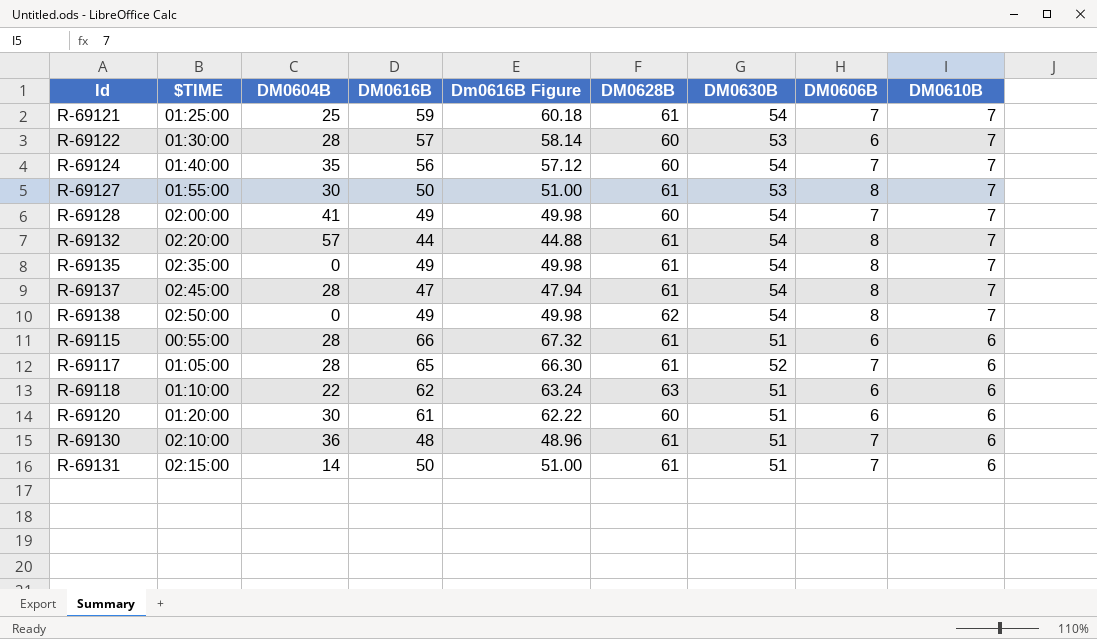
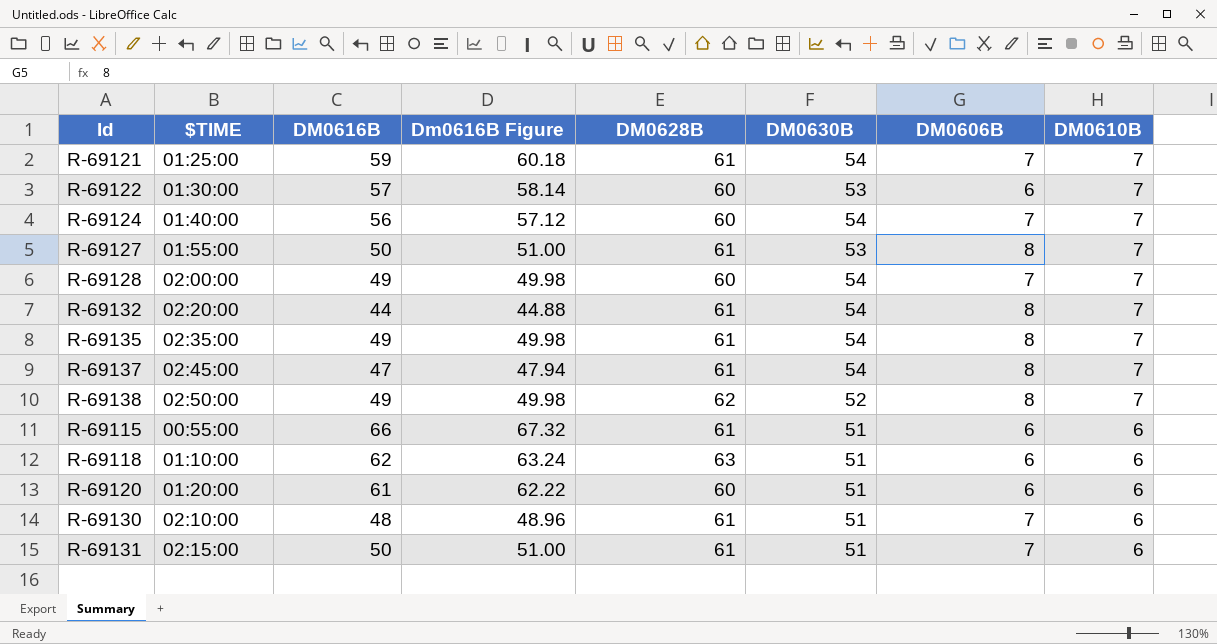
column DM0604B | position: 3 -> none
row R-69117: 01:05:00 | 28 | 65 | 66.30 | 61 | 52 | 7 | 6 -> none
R-69138 | DM0630B: 54 -> 52

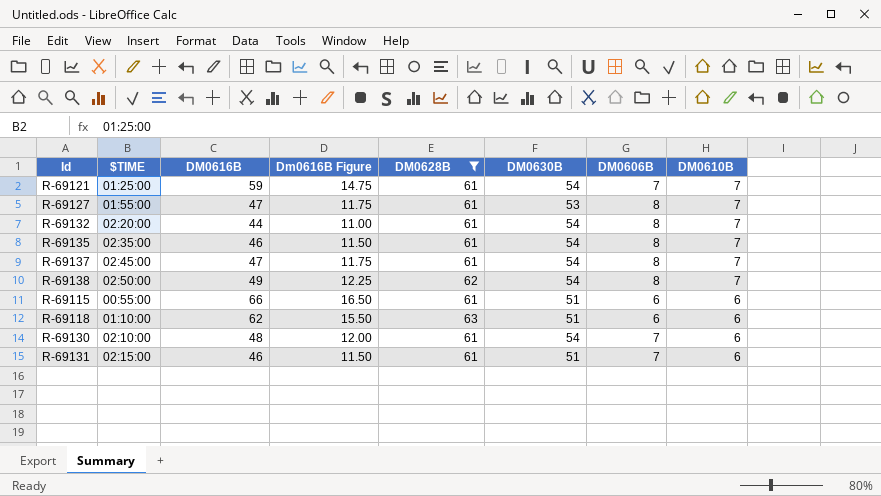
filter: none -> DM0628B != 60
column Dm0616B Figure | formula: [DM0616B] * 1.02 -> [DM0616B] * 0.25
R-69127 | DM0616B: 50 -> 47
R-69135 | DM0616B: 49 -> 46
R-69138 | DM0630B: 52 -> 54
R-69130 | DM0630B: 51 -> 54
R-69131 | DM0616B: 50 -> 46

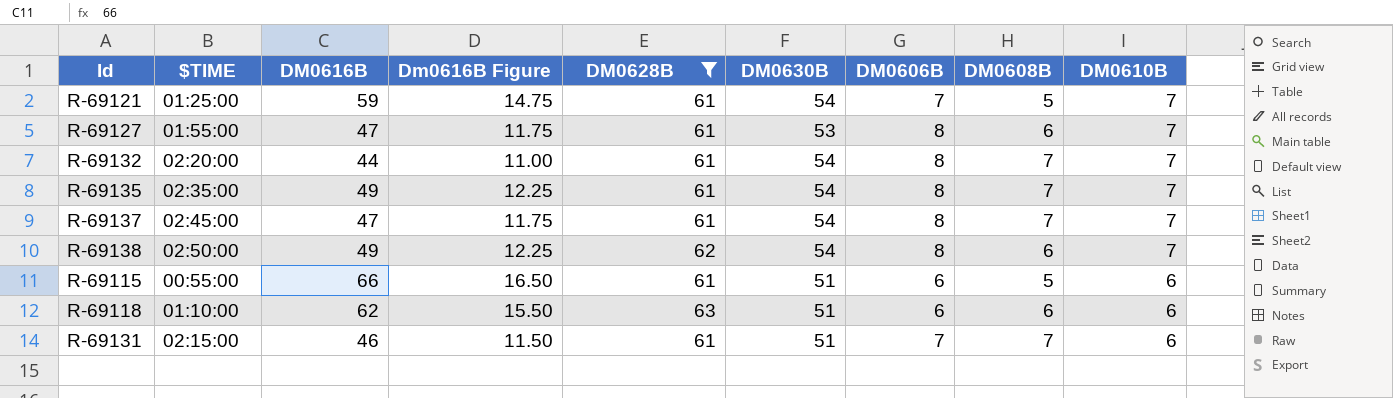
column DM0608B | position: none -> 8
row R-69130: 02:10:00 | 48 | 12.00 | 61 | 54 | 7 | 6 -> none
R-69135 | DM0616B: 46 -> 49
R-69135 | Dm0616B Figure: 11.50 -> 12.25

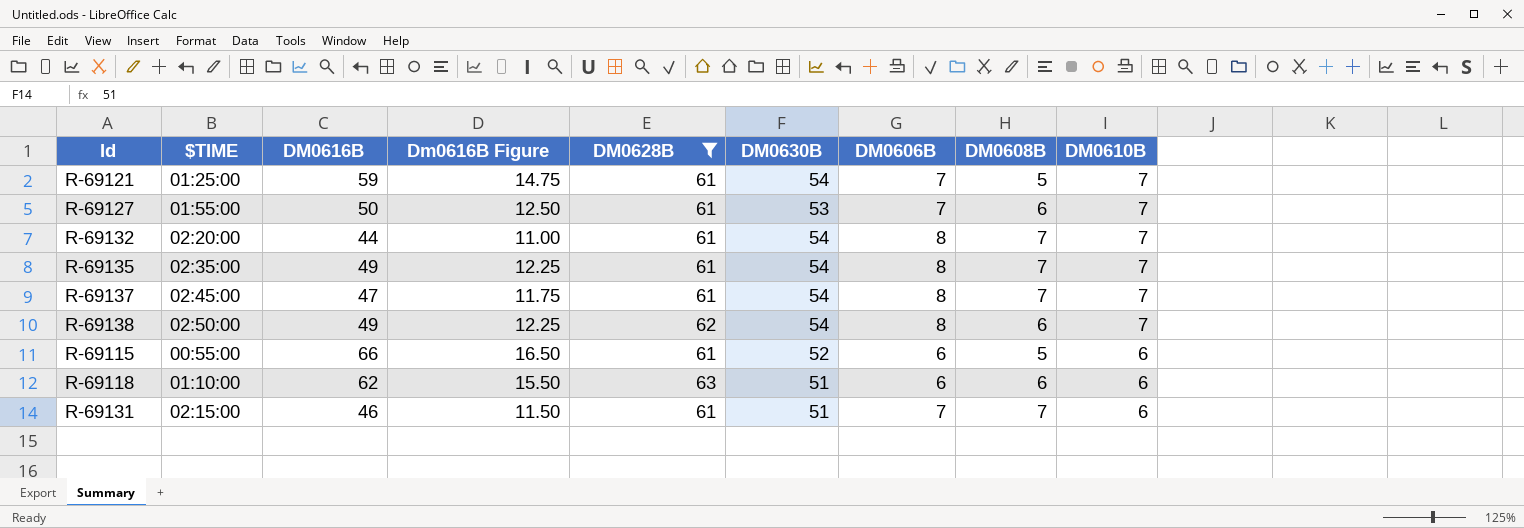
R-69127 | DM0616B: 47 -> 50
R-69127 | Dm0616B Figure: 11.75 -> 12.50
R-69127 | DM0606B: 8 -> 7
R-69115 | DM0630B: 51 -> 52

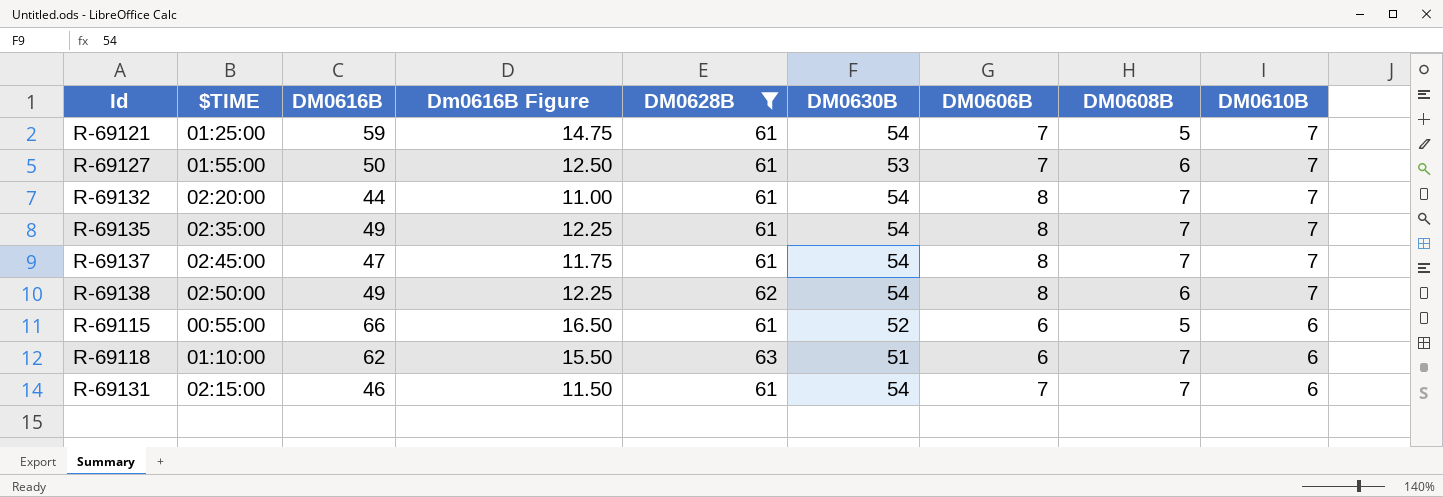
R-69118 | DM0608B: 6 -> 7
R-69131 | DM0630B: 51 -> 54

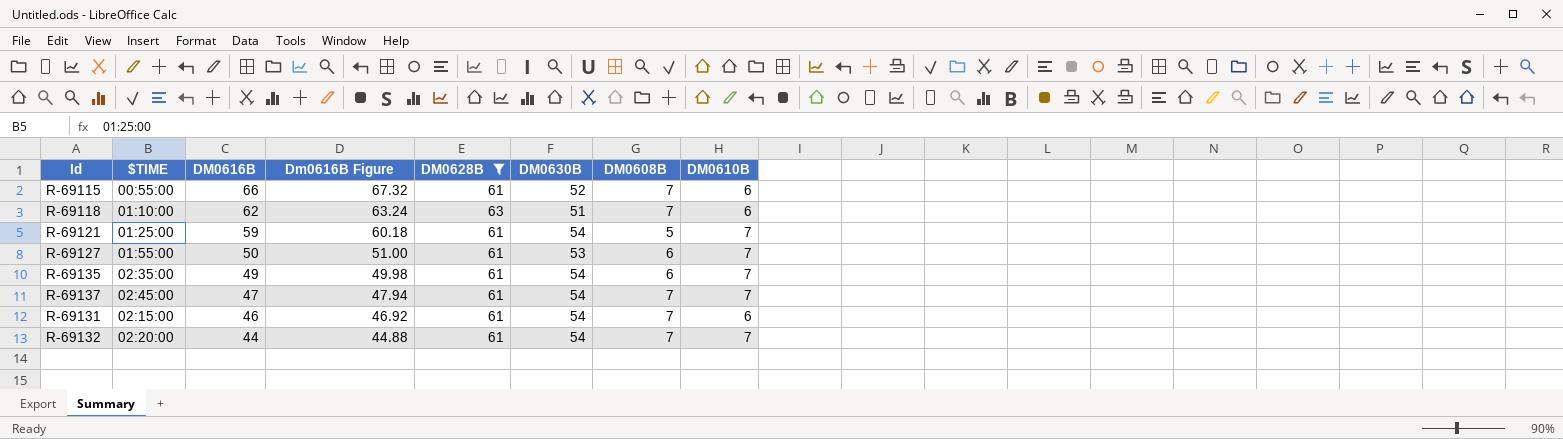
row order: DM0610B descending -> DM0616B descending
column DM0606B | position: 7 -> none
column Dm0616B Figure | formula: [DM0616B] * 0.25 -> [DM0616B] * 1.02
row R-69138: 02:50:00 | 49 | 12.25 | 62 | 54 | 8 | 6 | 7 -> none
R-69115 | DM0608B: 5 -> 7
R-69135 | DM0608B: 7 -> 6

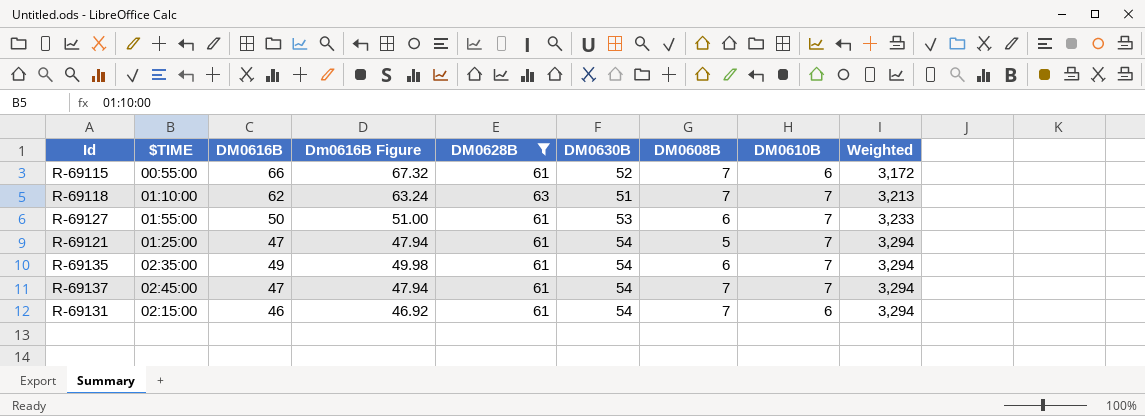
row order: DM0616B descending -> Weighted ascending
column Weighted | formula: none -> [DM0628B] * [DM0630B]
row R-69132: 02:20:00 | 44 | 44.88 | 61 | 54 | 7 | 7 -> none
R-69118 | DM0610B: 6 -> 7
R-69121 | DM0616B: 59 -> 47
R-69121 | Dm0616B Figure: 60.18 -> 47.94

